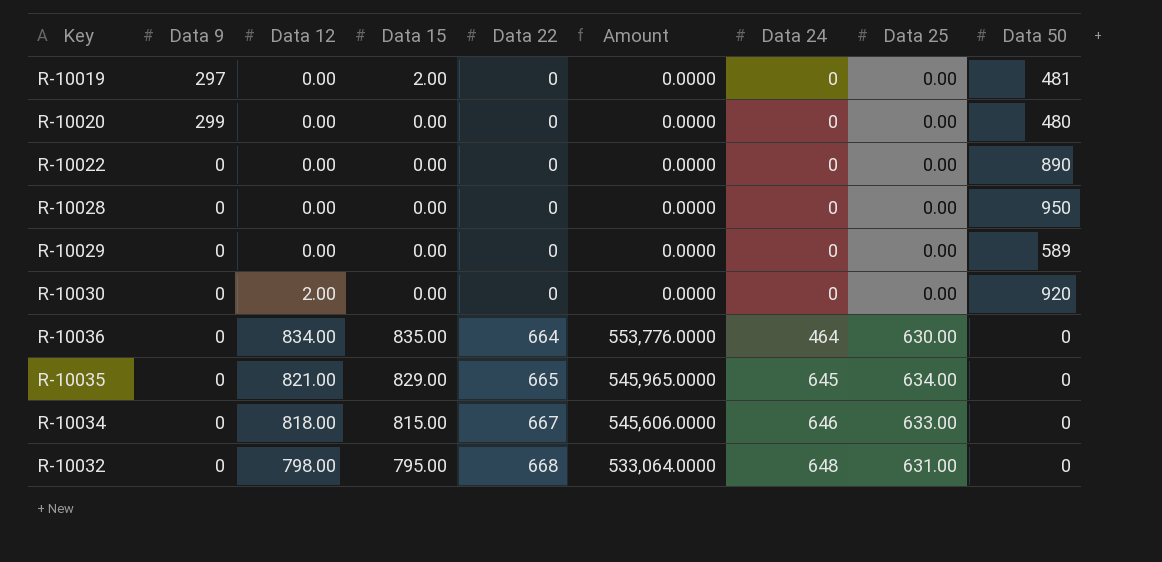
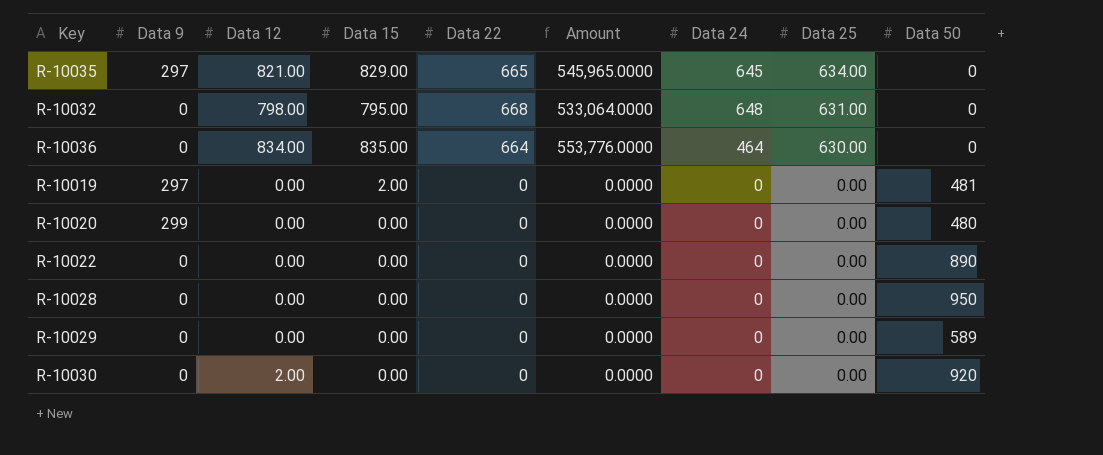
row order: Data 22 ascending -> Data 25 descending
row R-10034: 0 | 818.00 | 815.00 | 667 | 545,606.0000 | 646 | 633.00 | 0 -> none
R-10035 | Data 9: 0 -> 297

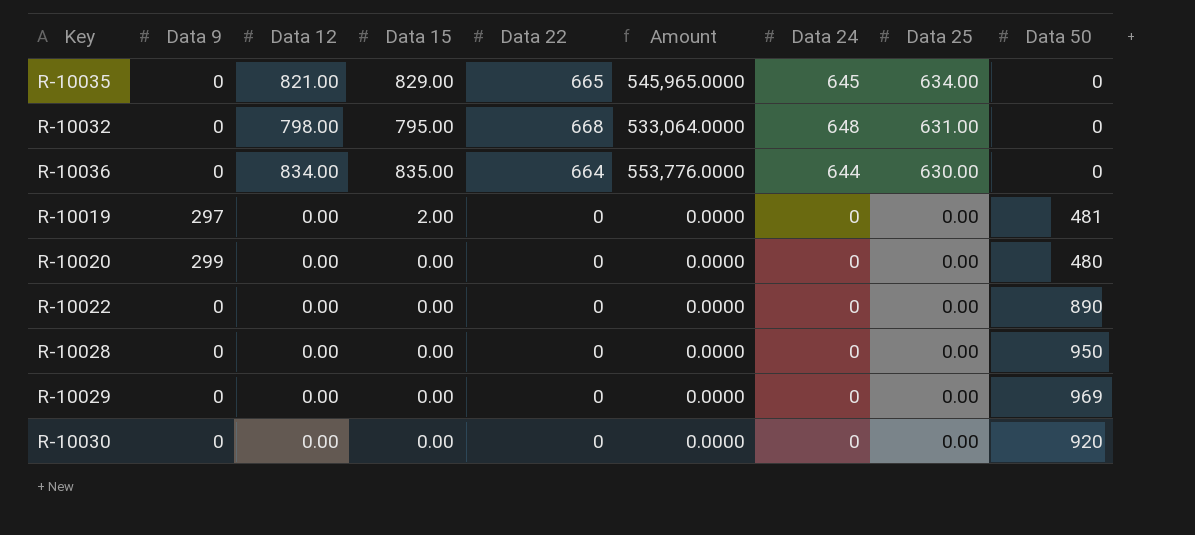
R-10035 | Data 9: 297 -> 0
R-10036 | Data 24: 464 -> 644
R-10029 | Data 50: 589 -> 969
R-10030 | Data 12: 2.00 -> 0.00

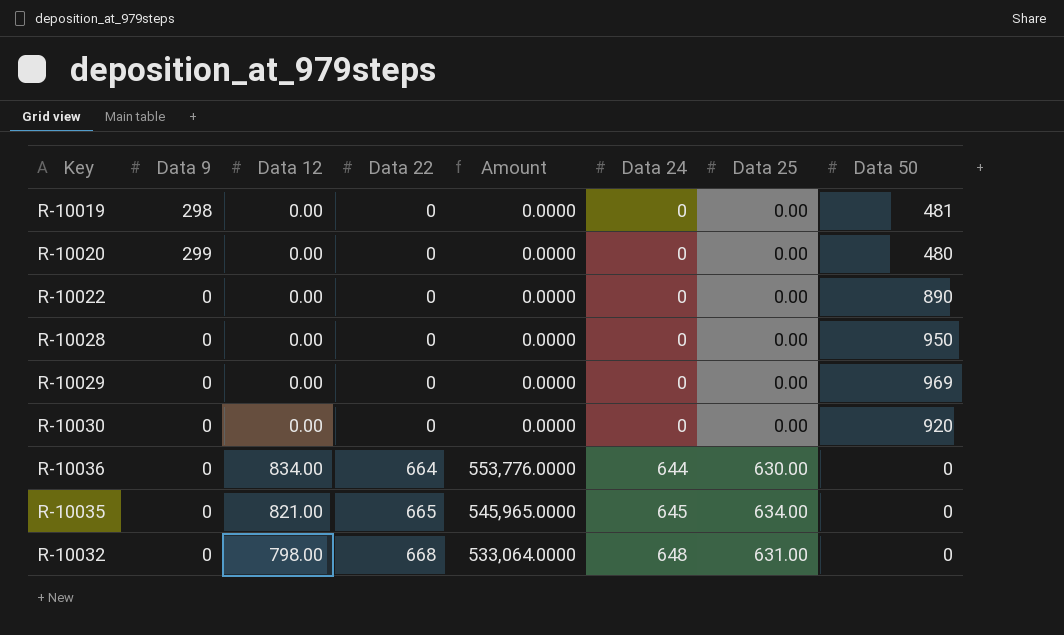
row order: Data 25 descending -> Data 22 ascending
column Data 15 | position: 4 -> none
R-10019 | Data 9: 297 -> 298

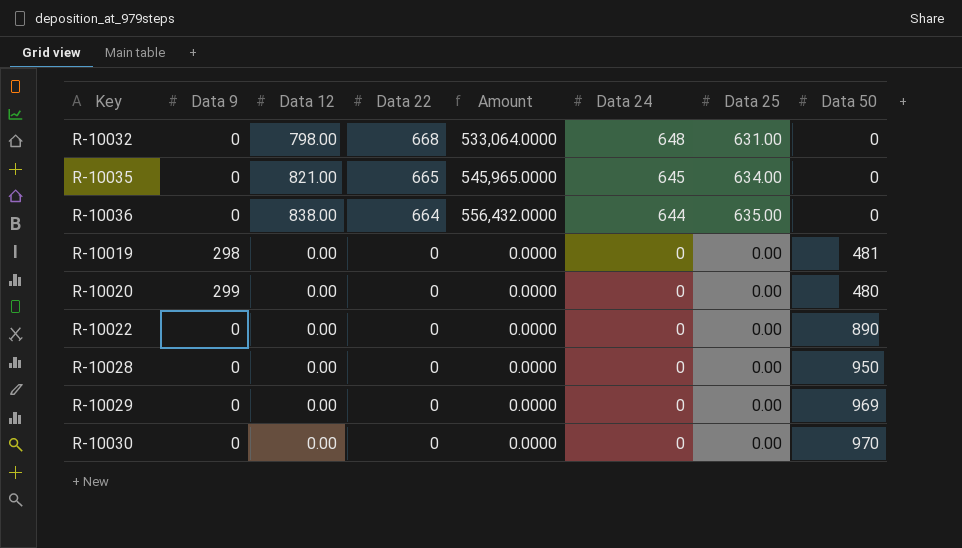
row order: Data 22 ascending -> Data 22 descending
R-10036 | Data 12: 834.00 -> 838.00
R-10036 | Amount: 553,776.0000 -> 556,432.0000
R-10036 | Data 25: 630.00 -> 635.00
R-10030 | Data 50: 920 -> 970

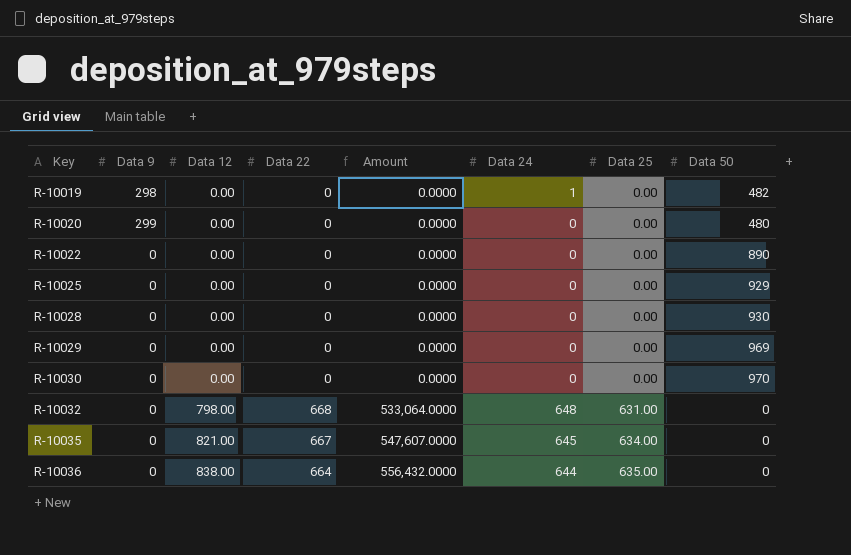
row order: Data 22 descending -> Key ascending
R-10019 | Data 24: 0 -> 1
R-10019 | Data 50: 481 -> 482
row R-10025: none -> 0 | 0.00 | 0 | 0.0000 | 0 | 0.00 | 929
R-10028 | Data 50: 950 -> 930
R-10035 | Data 22: 665 -> 667
R-10035 | Amount: 545,965.0000 -> 547,607.0000

